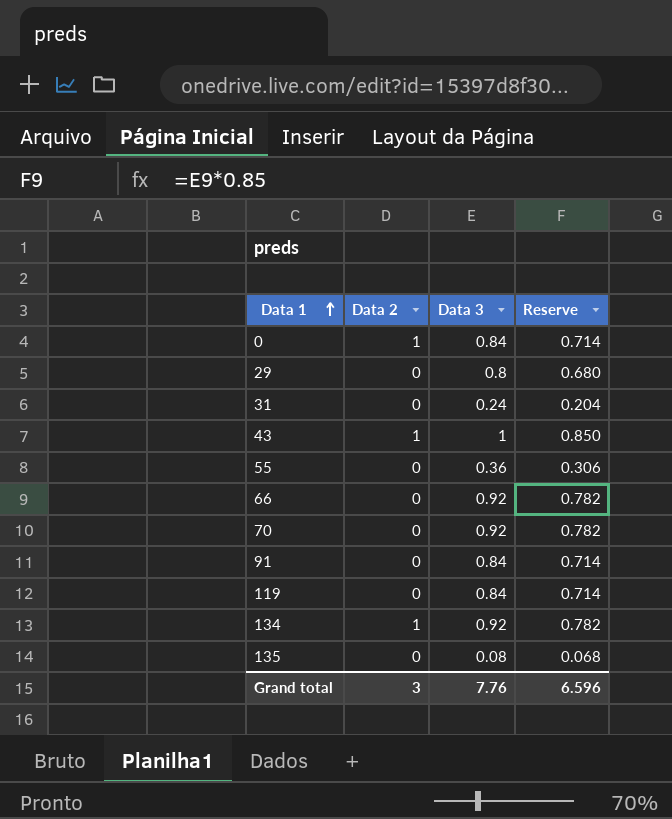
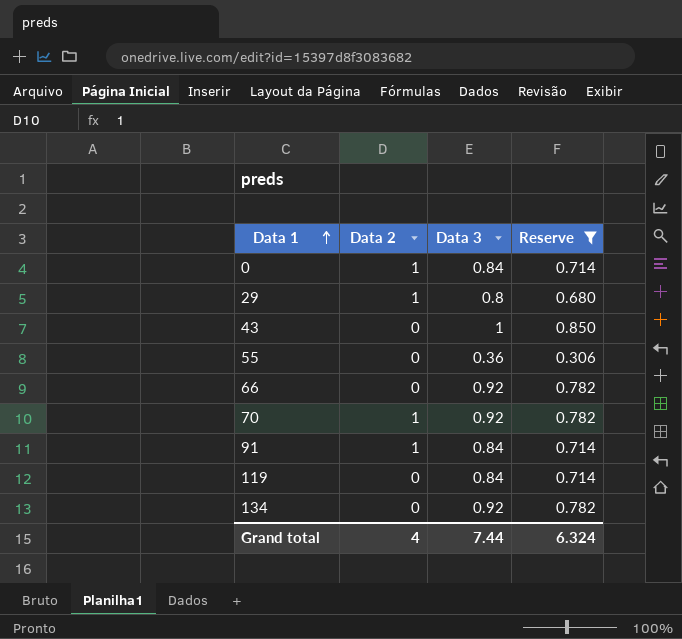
filter: none -> Reserve >= 0.306
29 | Data 2: 0 -> 1
43 | Data 2: 1 -> 0
70 | Data 2: 0 -> 1
91 | Data 2: 0 -> 1
134 | Data 2: 1 -> 0
Grand total | Data 2: 3 -> 4
Grand total | Data 3: 7.76 -> 7.44
Grand total | Reserve: 6.596 -> 6.324

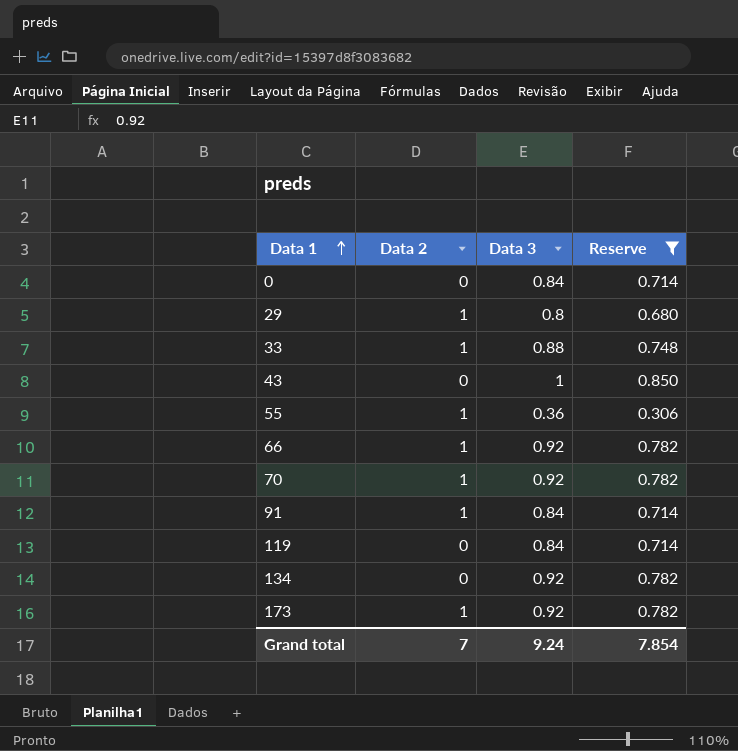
0 | Data 2: 1 -> 0
row 33: none -> 1 | 0.88 | 0.748
55 | Data 2: 0 -> 1
66 | Data 2: 0 -> 1
row 173: none -> 1 | 0.92 | 0.782
Grand total | Data 2: 4 -> 7
Grand total | Data 3: 7.44 -> 9.24
Grand total | Reserve: 6.324 -> 7.854

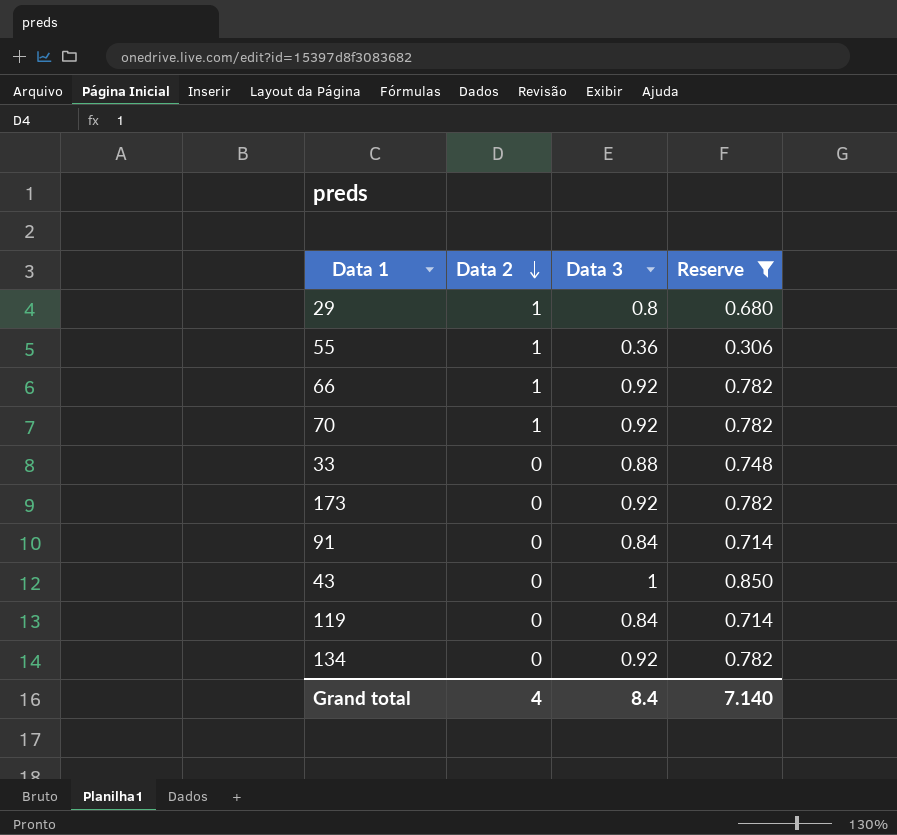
row order: Data 1 ascending -> Data 2 descending
row 0: 0 | 0.84 | 0.714 -> none
33 | Data 2: 1 -> 0
173 | Data 2: 1 -> 0
91 | Data 2: 1 -> 0
Grand total | Data 2: 7 -> 4
Grand total | Data 3: 9.24 -> 8.4
Grand total | Reserve: 7.854 -> 7.140

